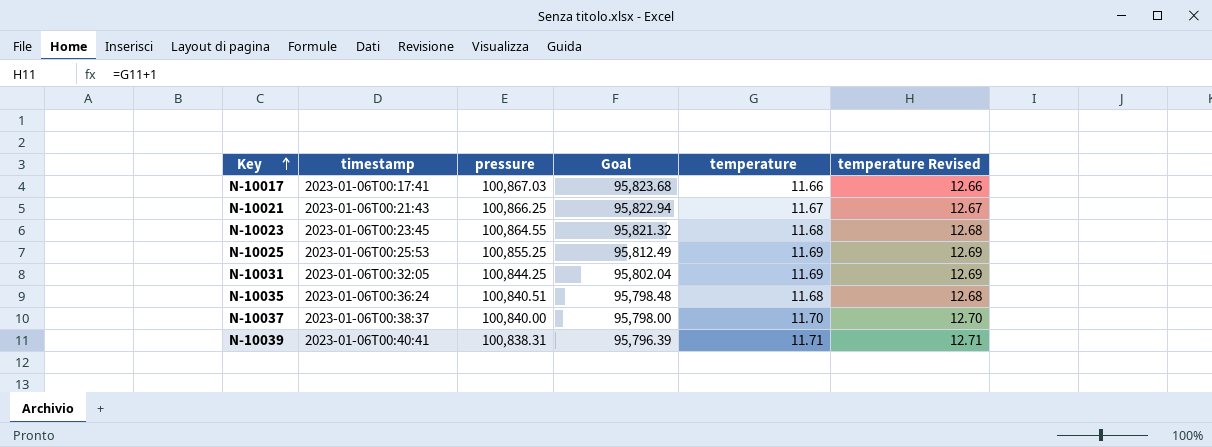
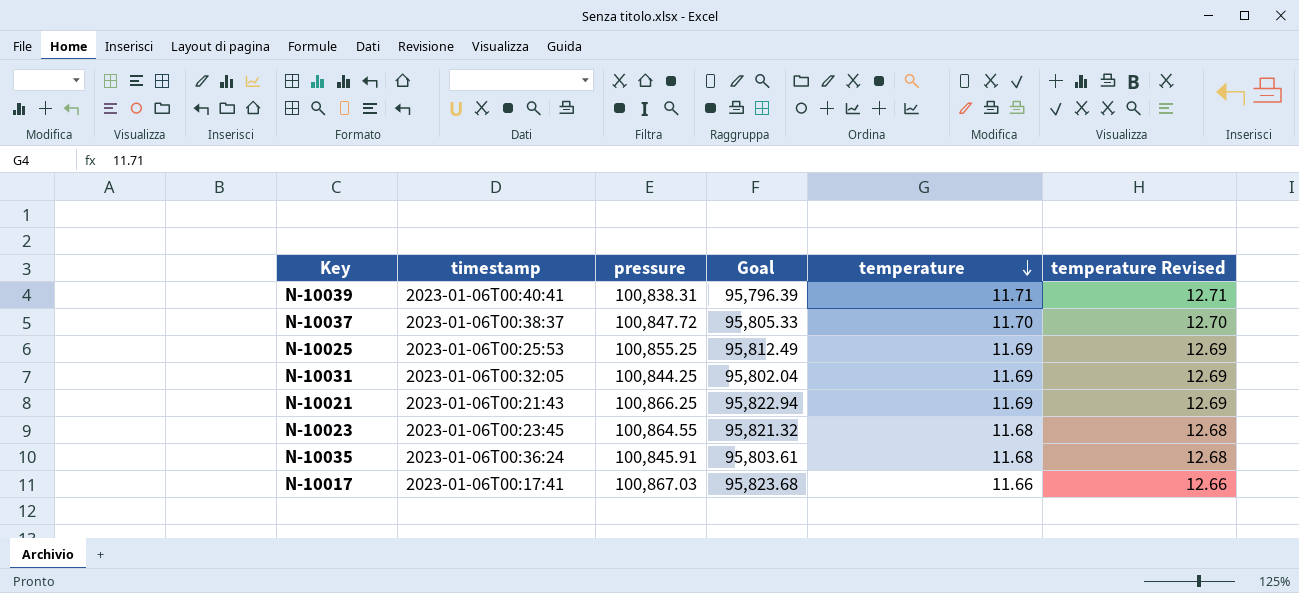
row order: Key ascending -> temperature descending
N-10037 | pressure: 100,840.00 -> 100,847.72
N-10037 | Goal: 95,798.00 -> 95,805.33
N-10021 | temperature: 11.67 -> 11.69
N-10021 | temperature Revised: 12.67 -> 12.69
N-10035 | pressure: 100,840.51 -> 100,845.91
N-10035 | Goal: 95,798.48 -> 95,803.61

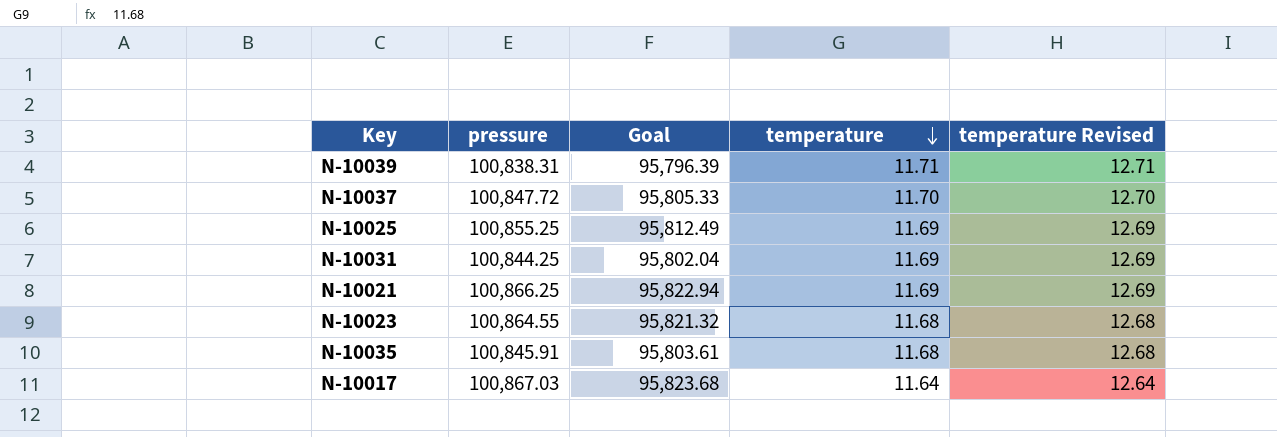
column timestamp | position: 2 -> none
N-10017 | temperature: 11.66 -> 11.64
N-10017 | temperature Revised: 12.66 -> 12.64

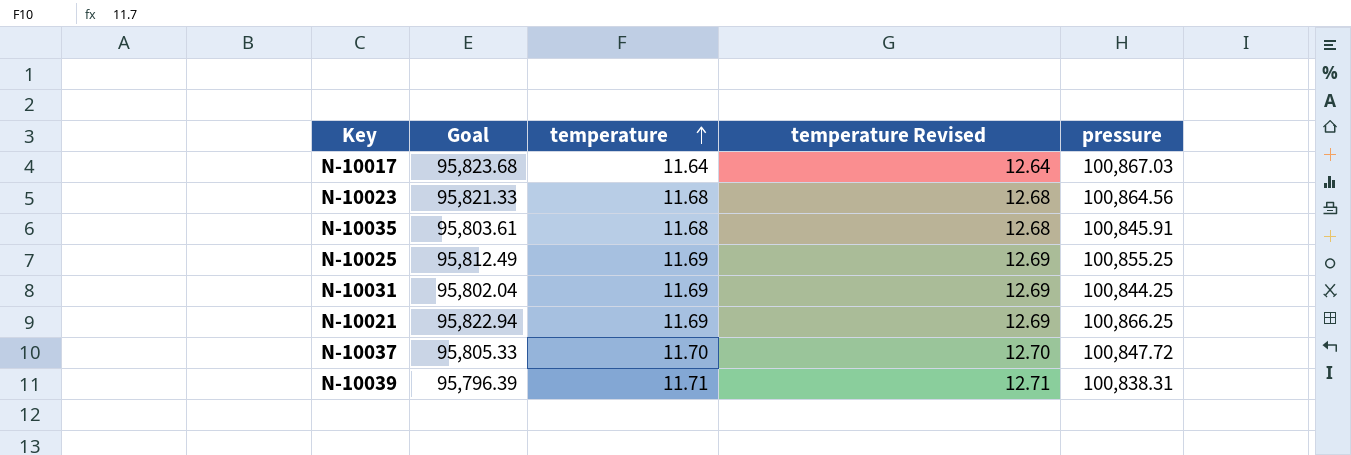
row order: temperature descending -> temperature ascending
column pressure | position: 2 -> 5
N-10023 | Goal: 95,821.32 -> 95,821.33
N-10023 | pressure: 100,864.55 -> 100,864.56

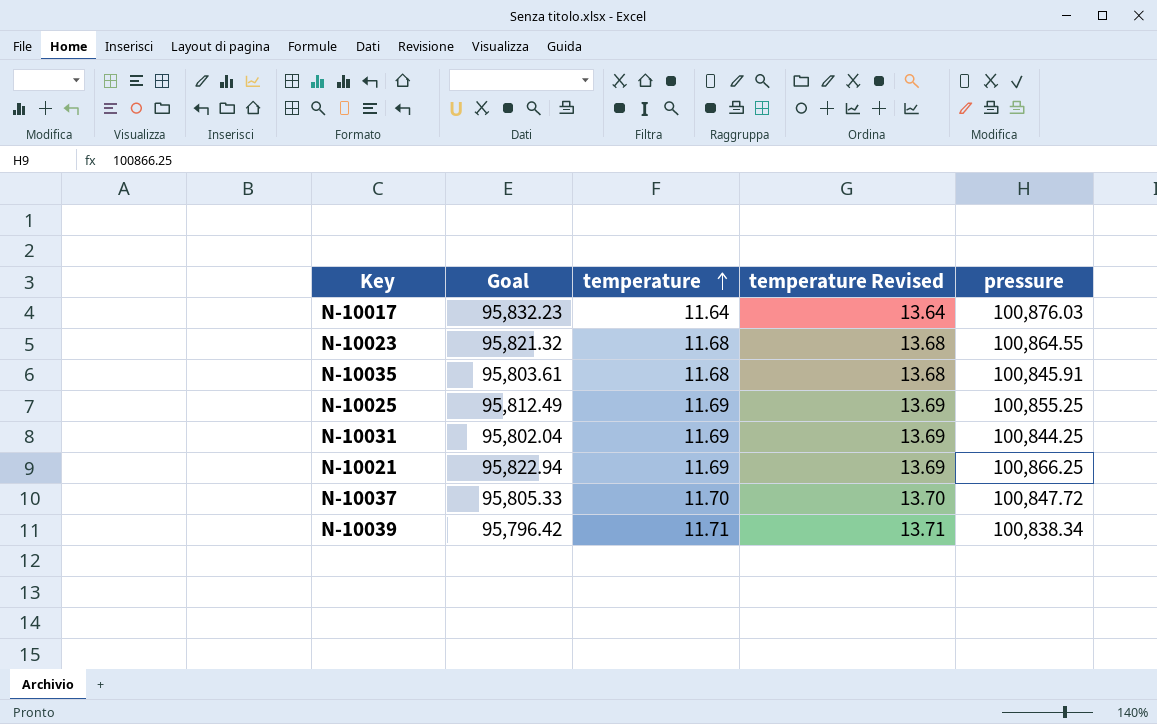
column temperature Revised | formula: [temperature] + 1 -> [temperature] + 2
N-10017 | Goal: 95,823.68 -> 95,832.23
N-10017 | pressure: 100,867.03 -> 100,876.03
N-10023 | Goal: 95,821.33 -> 95,821.32
N-10023 | pressure: 100,864.56 -> 100,864.55
N-10039 | Goal: 95,796.39 -> 95,796.42
N-10039 | pressure: 100,838.31 -> 100,838.34

